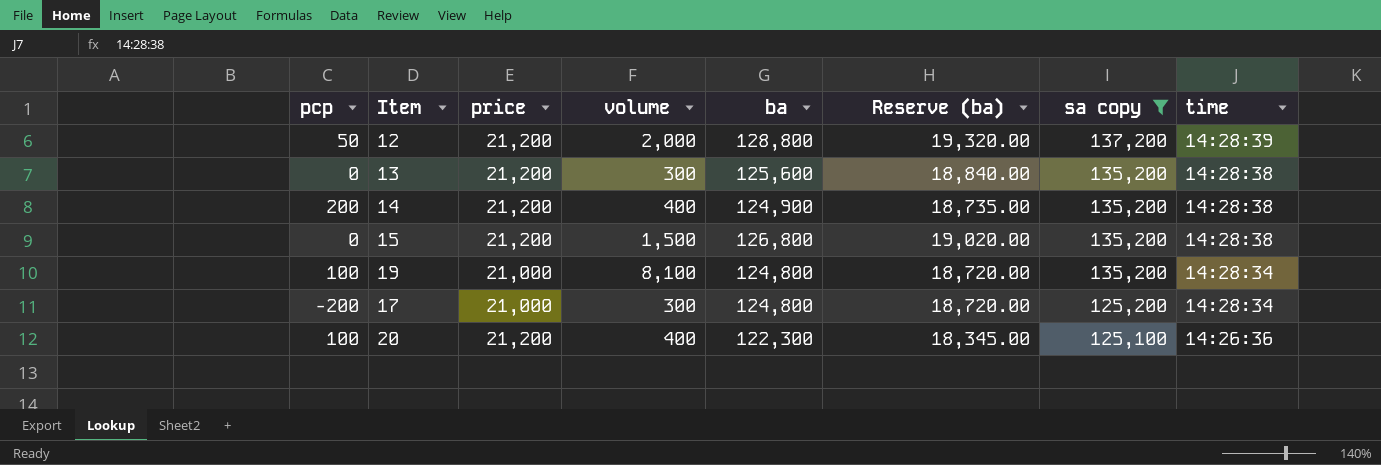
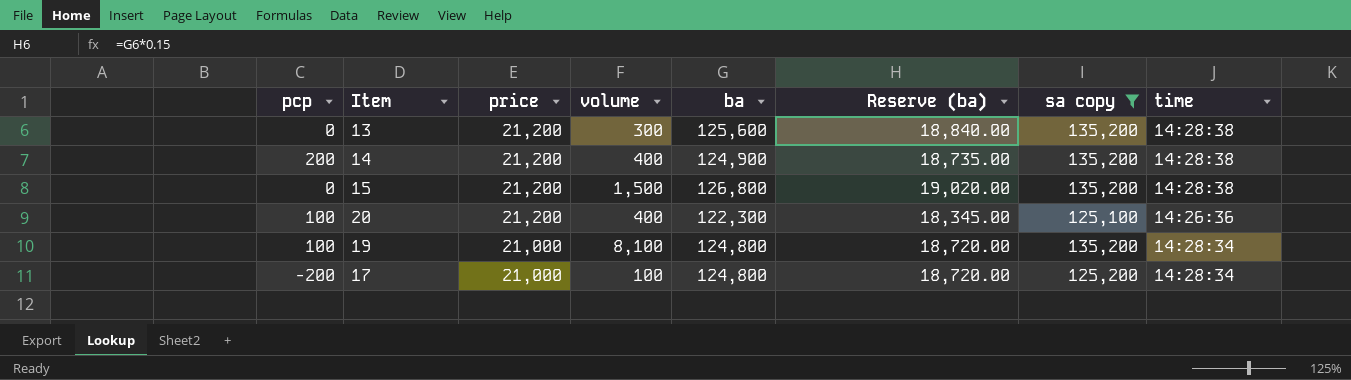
row order: sa copy descending -> price descending
row 12: 50 | 21,200 | 2,000 | 128,800 | 19,320.00 | 137,200 | 14:28:39 -> none
17 | volume: 300 -> 100

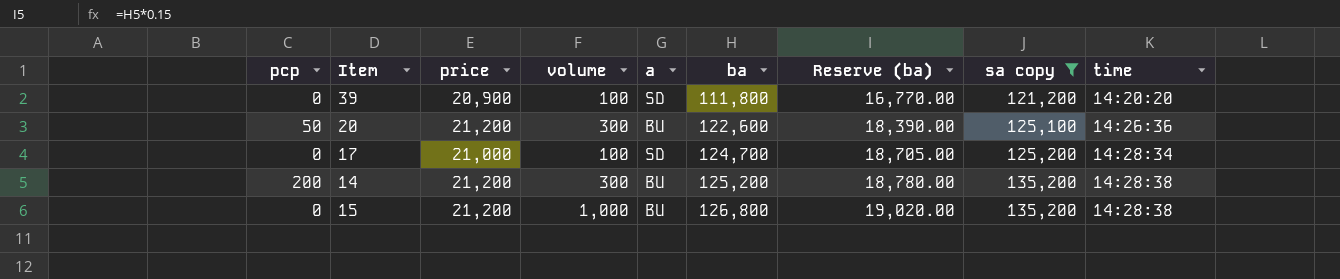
row order: price descending -> ba ascending
column a | position: none -> 5
row 13: 0 | 21,200 | 300 | 125,600 | 18,840.00 | 135,200 | 14:28:38 -> none
row 19: 100 | 21,000 | 8,100 | 124,800 | 18,720.00 | 135,200 | 14:28:34 -> none
row 39: none -> 0 | 20,900 | 100 | SD | 111,800 | 16,770.00 | 121,200 | 14:20:20
20 | pcp: 100 -> 50
20 | volume: 400 -> 300
20 | ba: 122,300 -> 122,600
20 | Reserve (ba): 18,345.00 -> 18,390.00
17 | pcp: -200 -> 0
17 | ba: 124,800 -> 124,700
17 | Reserve (ba): 18,720.00 -> 18,705.00
14 | volume: 400 -> 300
14 | ba: 124,900 -> 125,200
14 | Reserve (ba): 18,735.00 -> 18,780.00
15 | volume: 1,500 -> 1,000

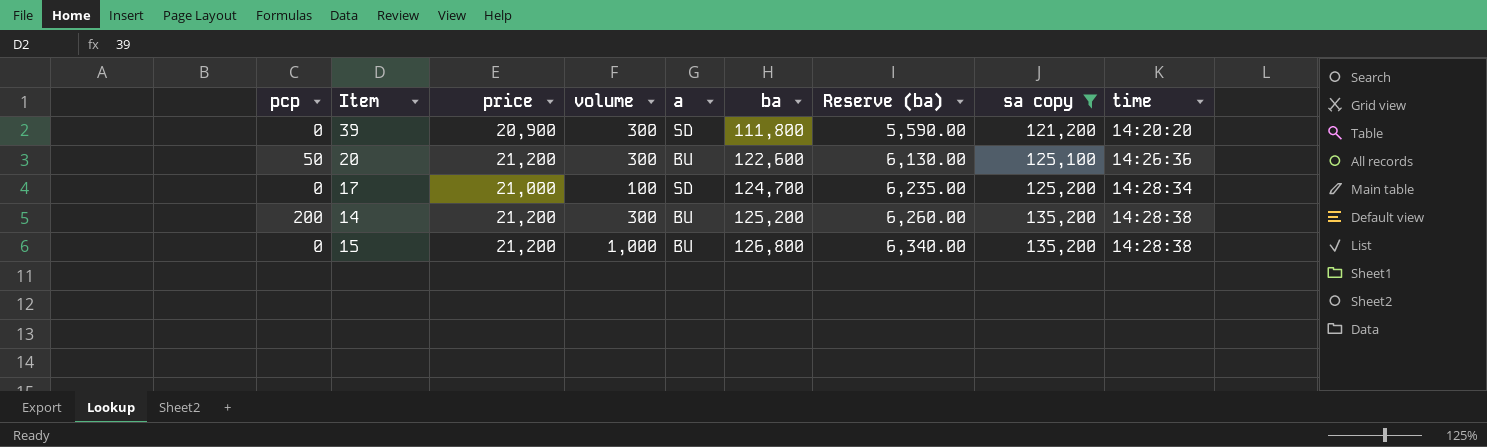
column Reserve (ba) | formula: [ba] * 0.15 -> [ba] * 0.05
39 | volume: 100 -> 300

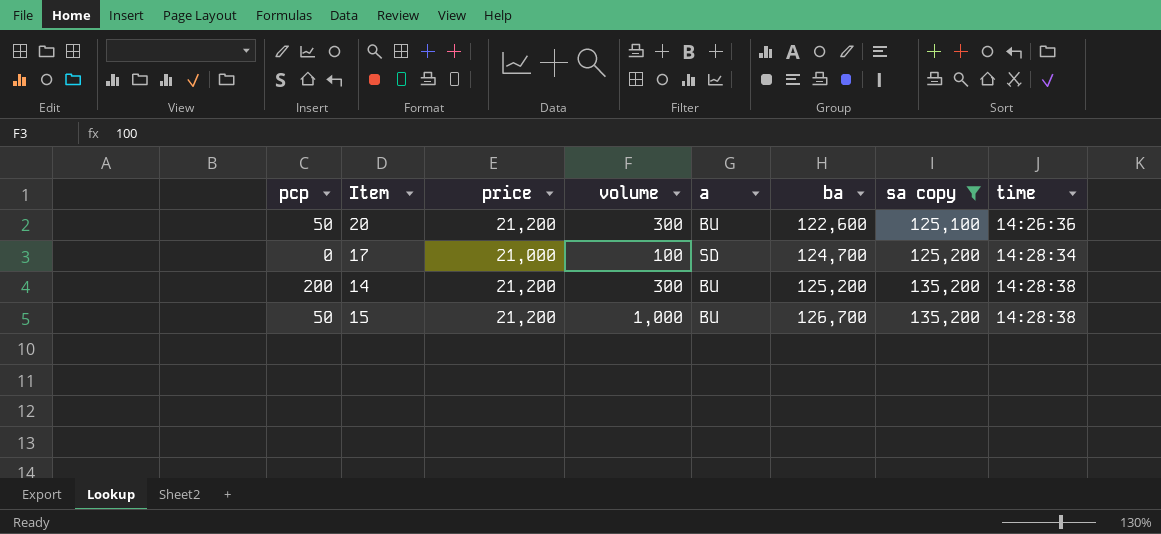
column Reserve (ba) | formula: [ba] * 0.05 -> none
row 39: 0 | 20,900 | 300 | SD | 111,800 | 5,590.00 | 121,200 | 14:20:20 -> none
15 | pcp: 0 -> 50
15 | ba: 126,800 -> 126,700

